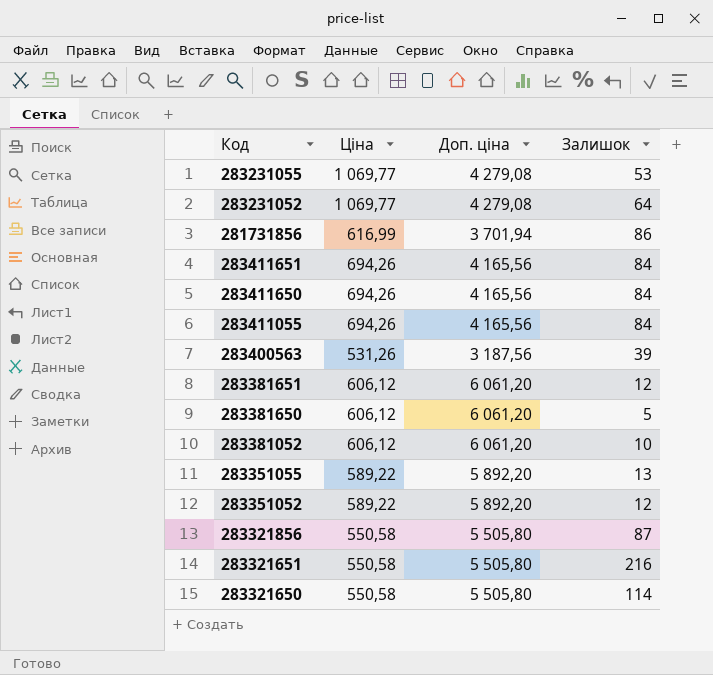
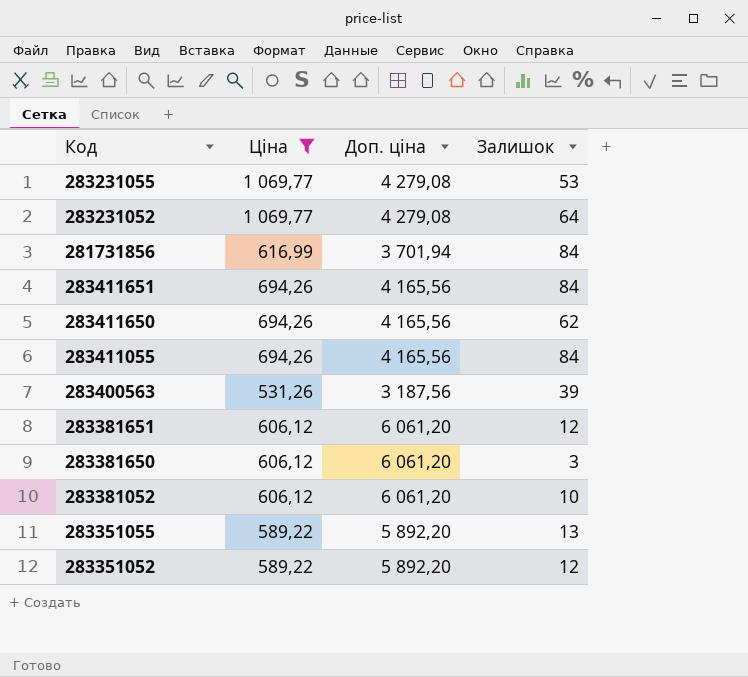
filter: none -> Ціна != 550,58
281731856 | Залишок: 86 -> 84
283411650 | Залишок: 84 -> 62
283381650 | Залишок: 5 -> 3

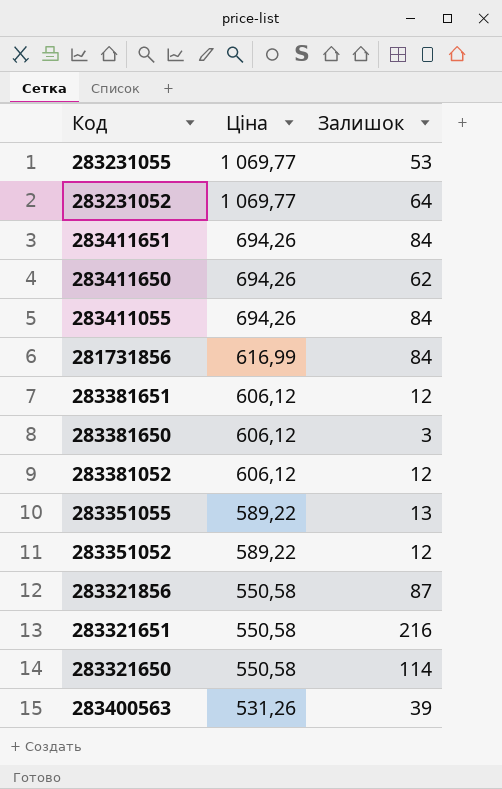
filter: Ціна != 550,58 -> none
row order: none -> Ціна descending
column Доп. ціна | position: 3 -> none
283381052 | Залишок: 10 -> 12

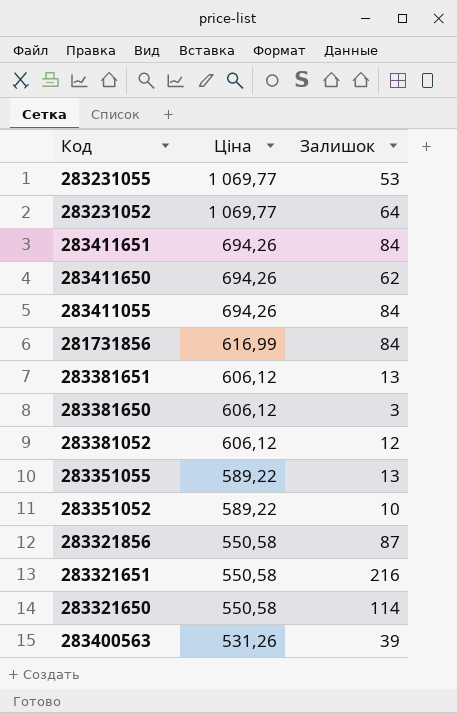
283381651 | Залишок: 12 -> 13
283351052 | Залишок: 12 -> 10

